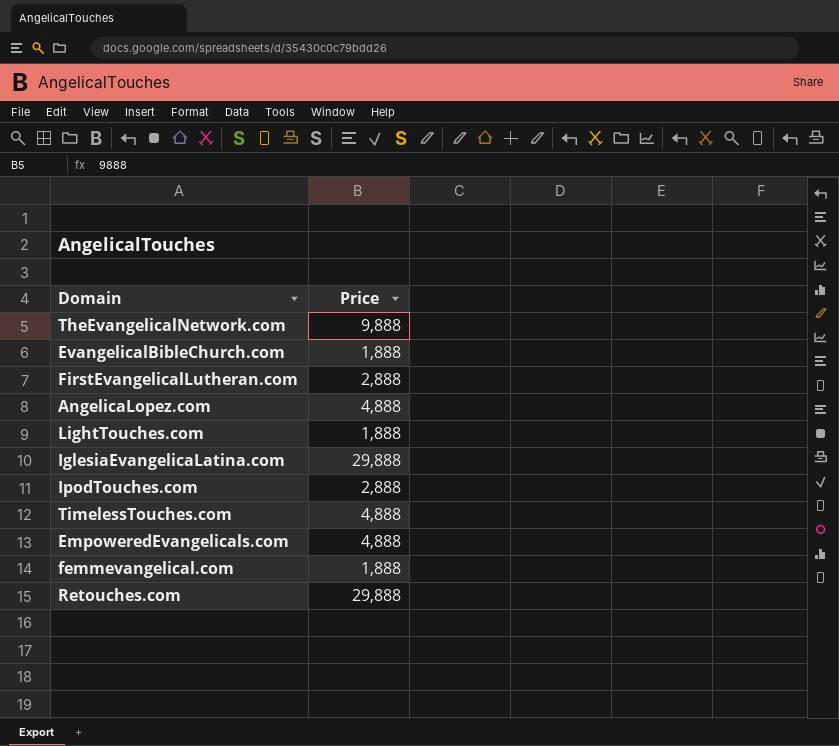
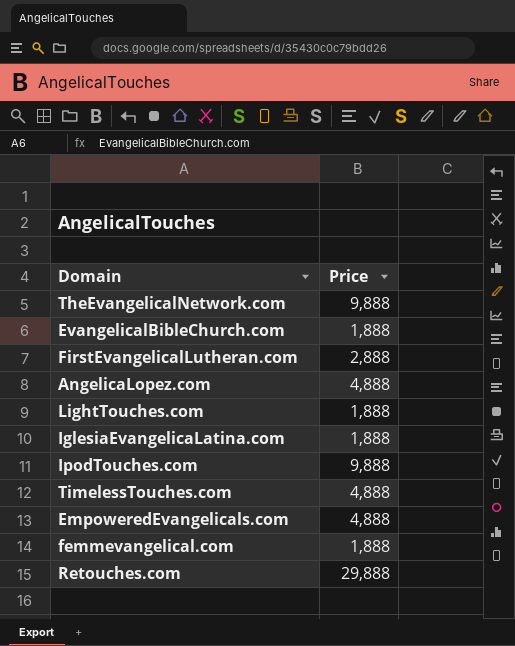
IglesiaEvangelicaLatina.com | Price: 29,888 -> 1,888
IpodTouches.com | Price: 2,888 -> 9,888

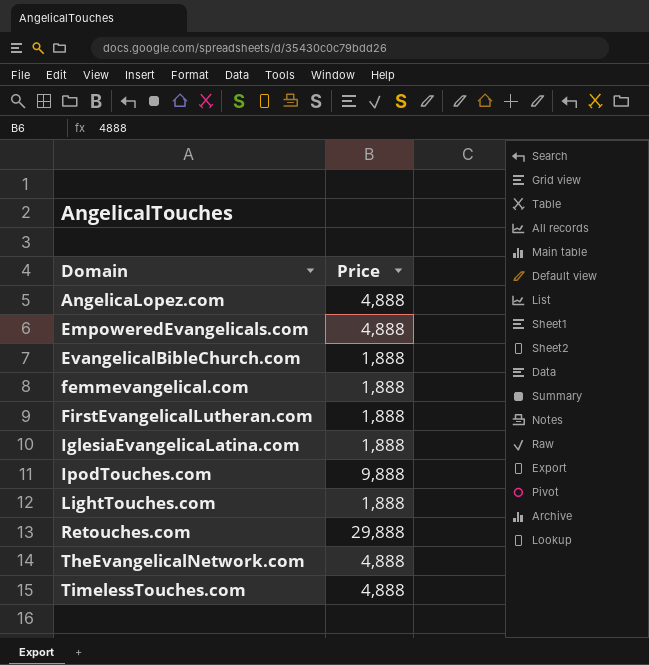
row order: none -> Domain ascending
FirstEvangelicalLutheran.com | Price: 2,888 -> 1,888
TheEvangelicalNetwork.com | Price: 9,888 -> 4,888

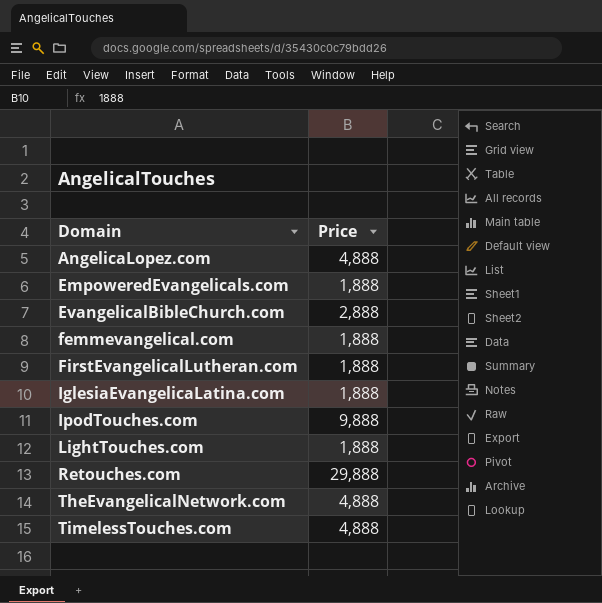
EmpoweredEvangelicals.com | Price: 4,888 -> 1,888
EvangelicalBibleChurch.com | Price: 1,888 -> 2,888

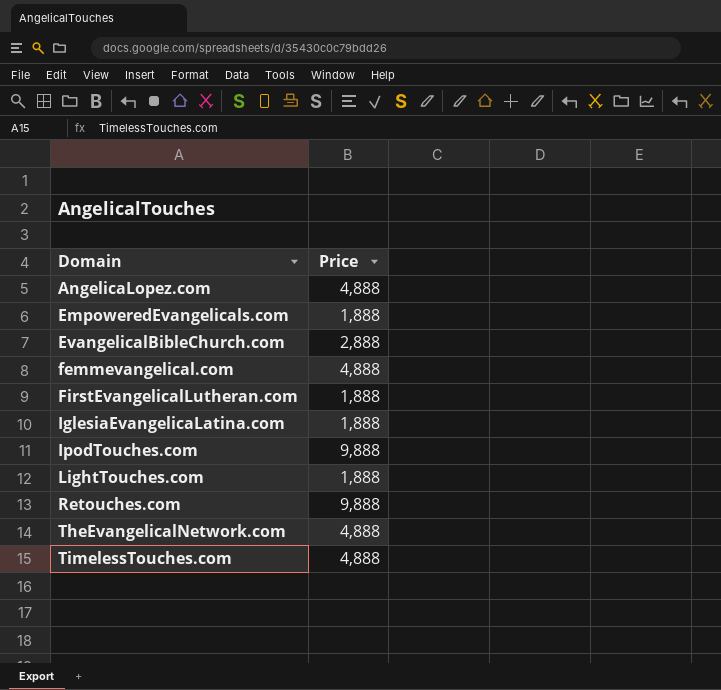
femmevangelical.com | Price: 1,888 -> 4,888
Retouches.com | Price: 29,888 -> 9,888

